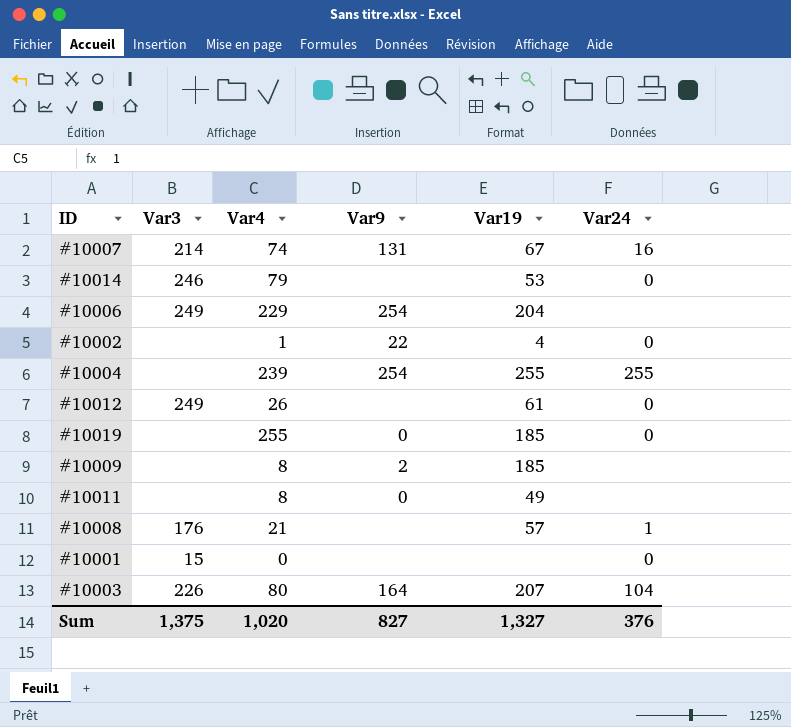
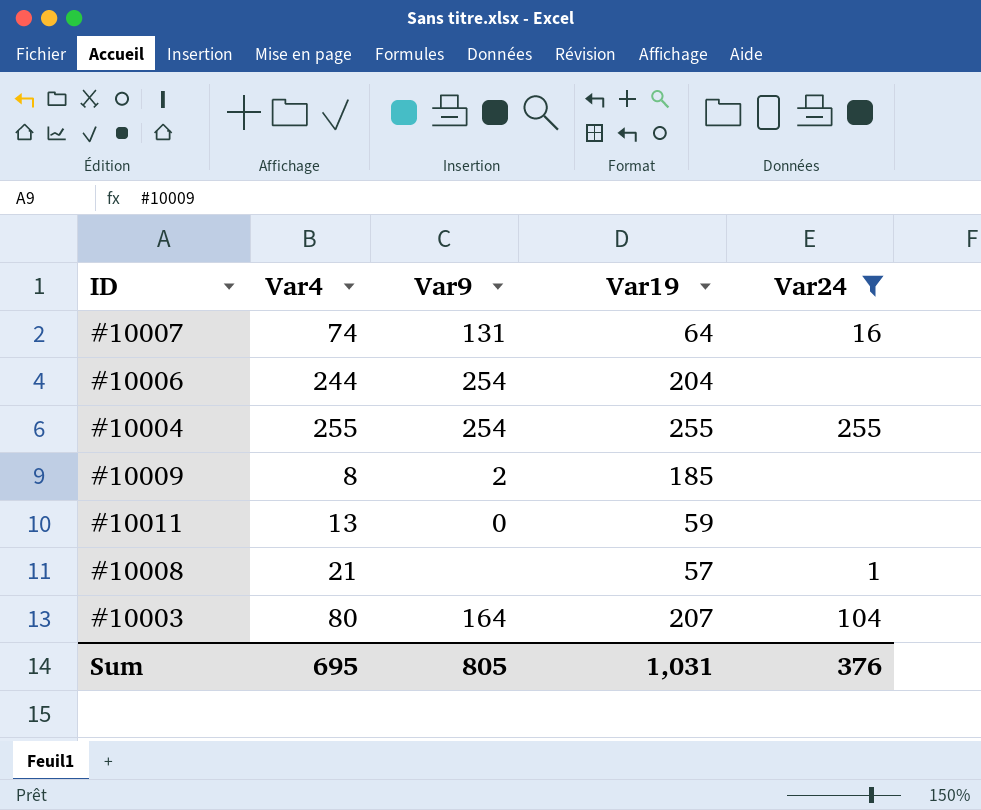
filter: none -> Var24 != 0
column Var3 | position: 2 -> none
#10007 | Var19: 67 -> 64
#10006 | Var4: 229 -> 244
#10004 | Var4: 239 -> 255
#10011 | Var4: 8 -> 13
#10011 | Var19: 49 -> 59
Sum | Var4: 1,020 -> 695
Sum | Var9: 827 -> 805
Sum | Var19: 1,327 -> 1,031

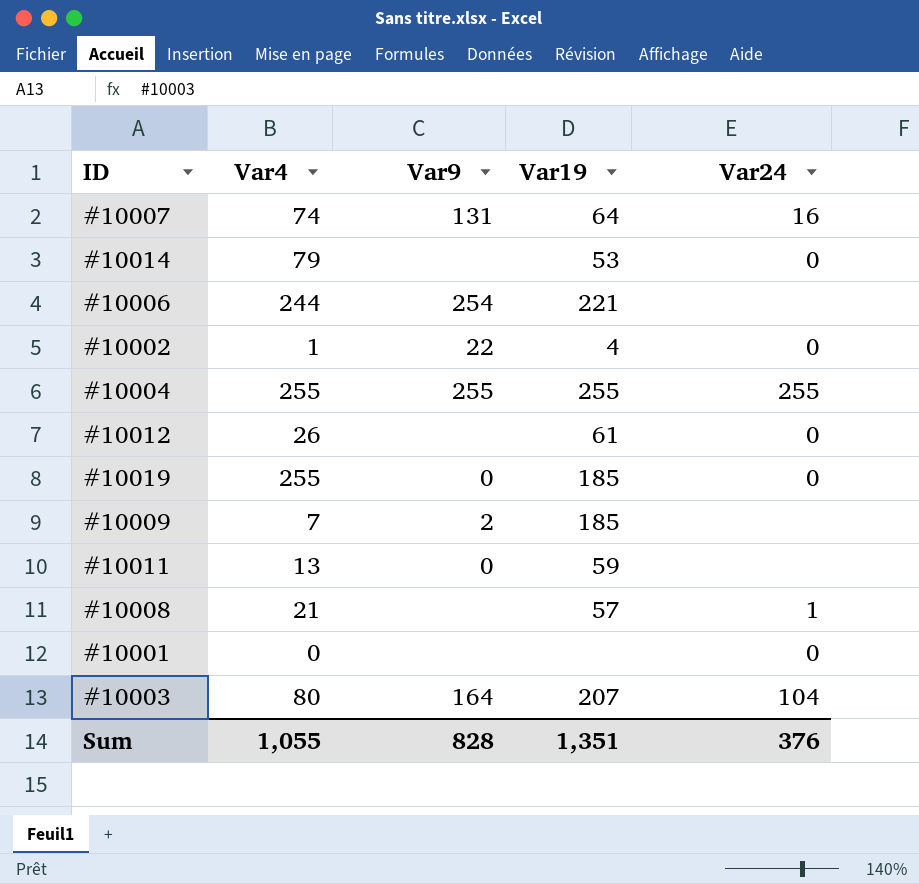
filter: Var24 != 0 -> none
#10006 | Var19: 204 -> 221
#10004 | Var9: 254 -> 255
#10009 | Var4: 8 -> 7
Sum | Var4: 695 -> 1,055
Sum | Var9: 805 -> 828
Sum | Var19: 1,031 -> 1,351

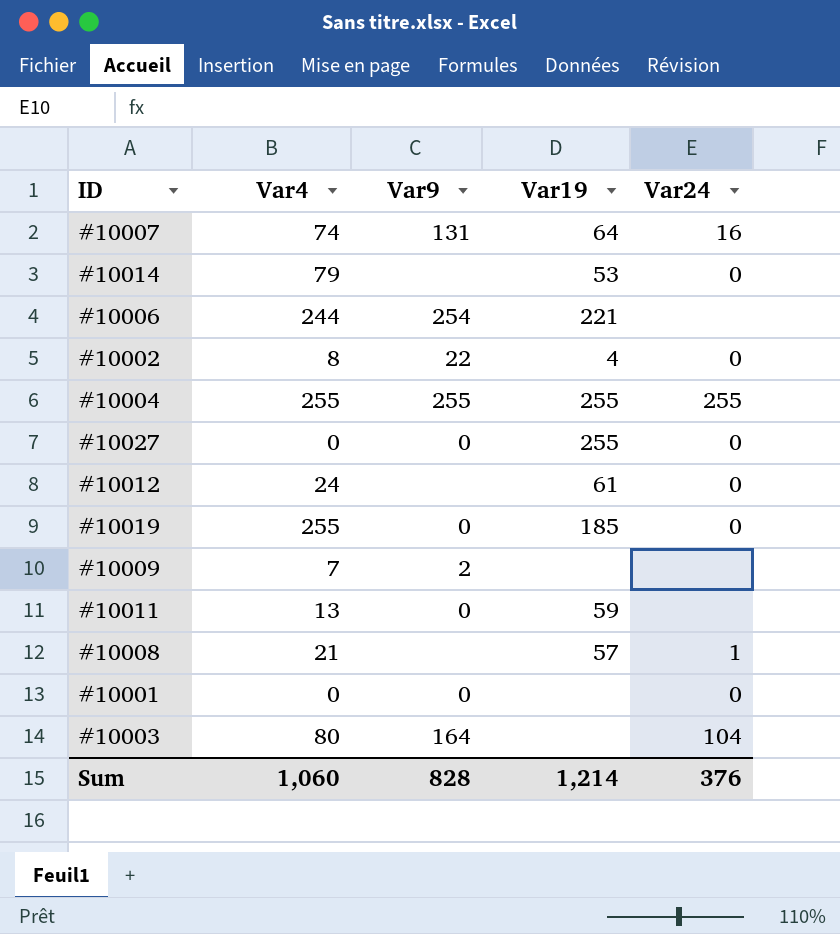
#10002 | Var4: 1 -> 8
row #10027: none -> 0 | 0 | 255 | 0
#10012 | Var4: 26 -> 24
#10009 | Var19: 185 -> none
#10001 | Var9: none -> 0
#10003 | Var19: 207 -> none
Sum | Var4: 1,055 -> 1,060
Sum | Var19: 1,351 -> 1,214

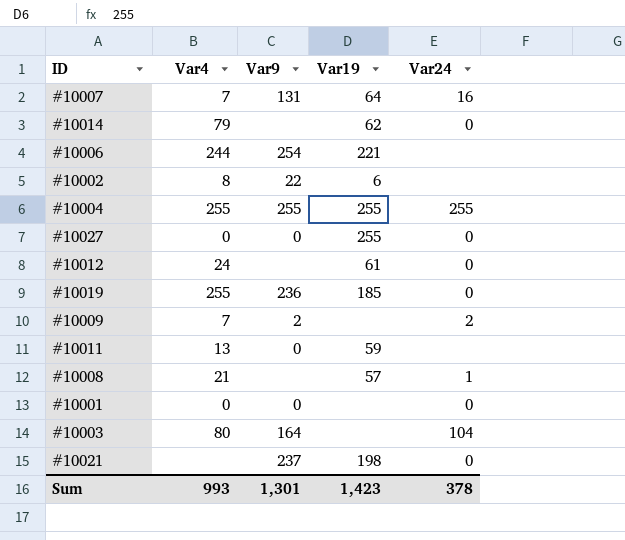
#10007 | Var4: 74 -> 7
#10014 | Var19: 53 -> 62
#10002 | Var19: 4 -> 6
#10002 | Var24: 0 -> none
#10019 | Var9: 0 -> 236
#10009 | Var24: none -> 2
row #10021: none -> none | 237 | 198 | 0
Sum | Var4: 1,060 -> 993
Sum | Var9: 828 -> 1,301
Sum | Var19: 1,214 -> 1,423
Sum | Var24: 376 -> 378

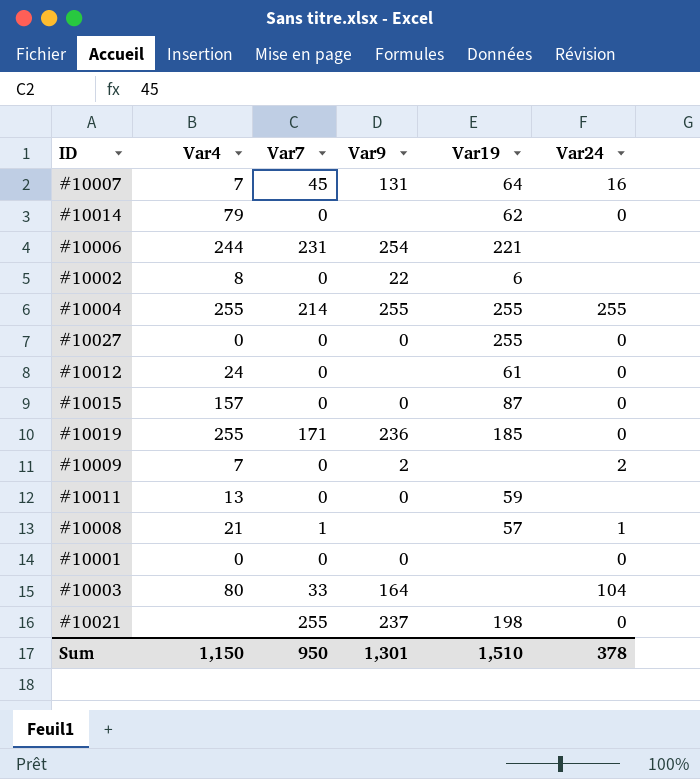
column Var7 | position: none -> 3
row #10015: none -> 157 | 0 | 0 | 87 | 0
Sum | Var4: 993 -> 1,150
Sum | Var19: 1,423 -> 1,510

